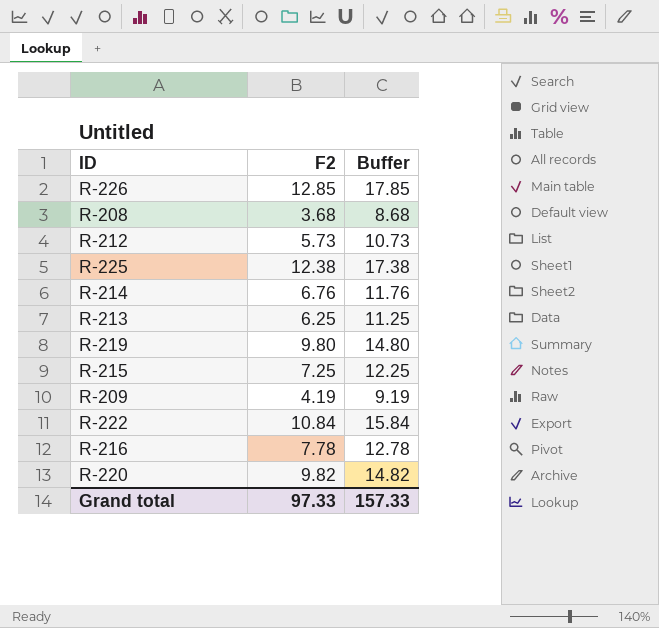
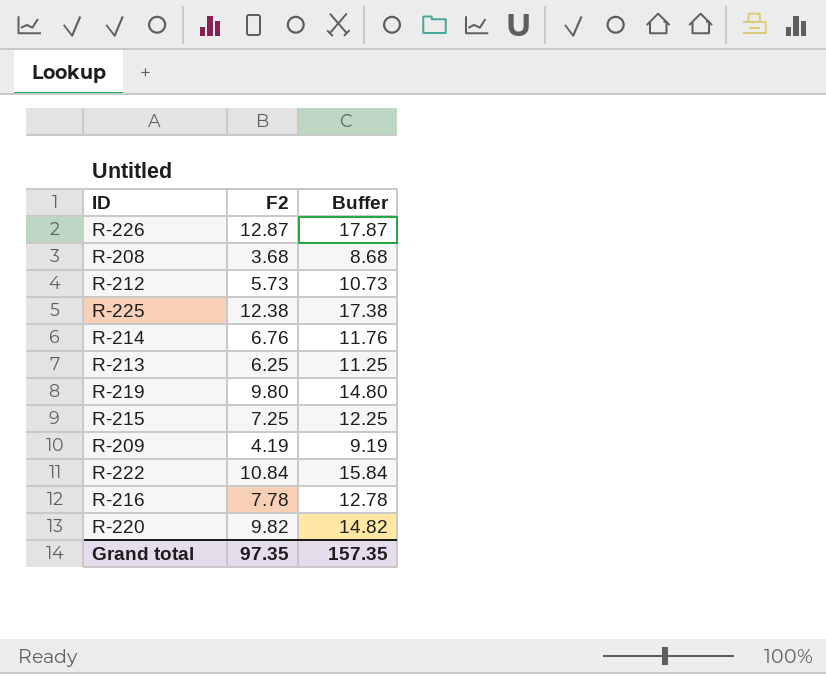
R-226 | F2: 12.85 -> 12.87
R-226 | Buffer: 17.85 -> 17.87
Grand total | F2: 97.33 -> 97.35
Grand total | Buffer: 157.33 -> 157.35

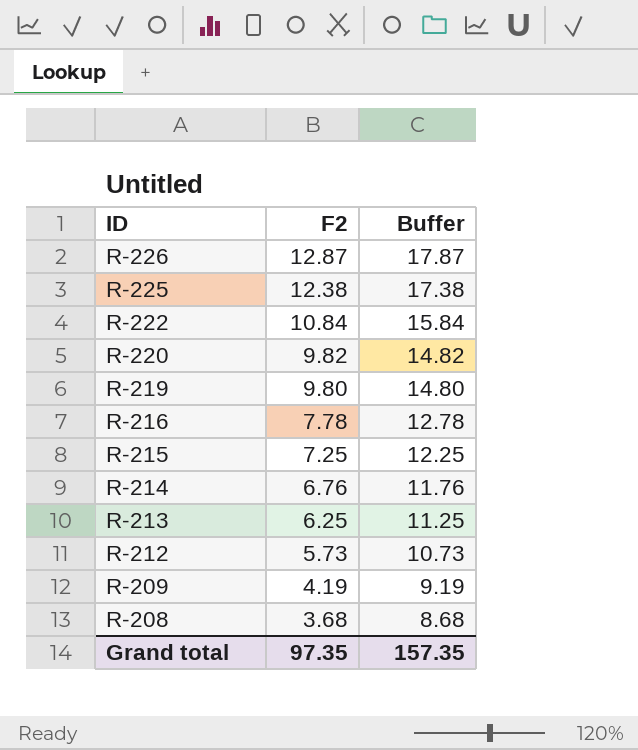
row order: none -> ID descending

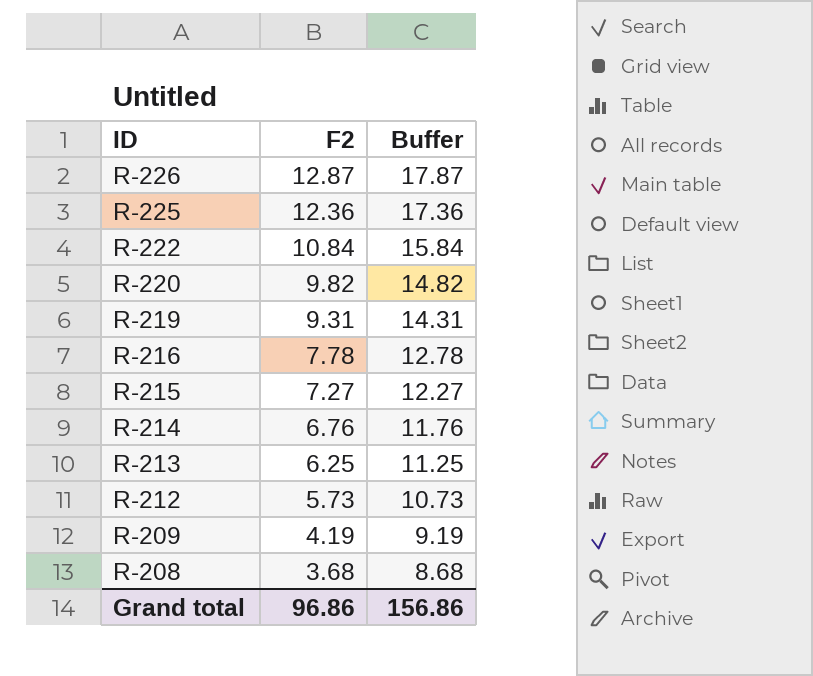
R-225 | F2: 12.38 -> 12.36
R-225 | Buffer: 17.38 -> 17.36
R-219 | F2: 9.80 -> 9.31
R-219 | Buffer: 14.80 -> 14.31
R-215 | F2: 7.25 -> 7.27
R-215 | Buffer: 12.25 -> 12.27
Grand total | F2: 97.35 -> 96.86
Grand total | Buffer: 157.35 -> 156.86

